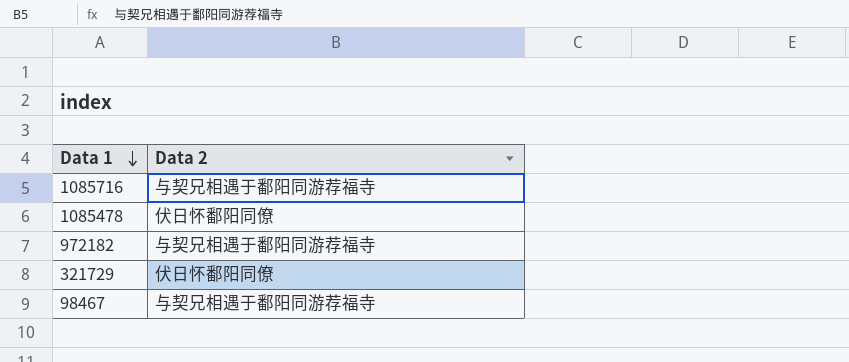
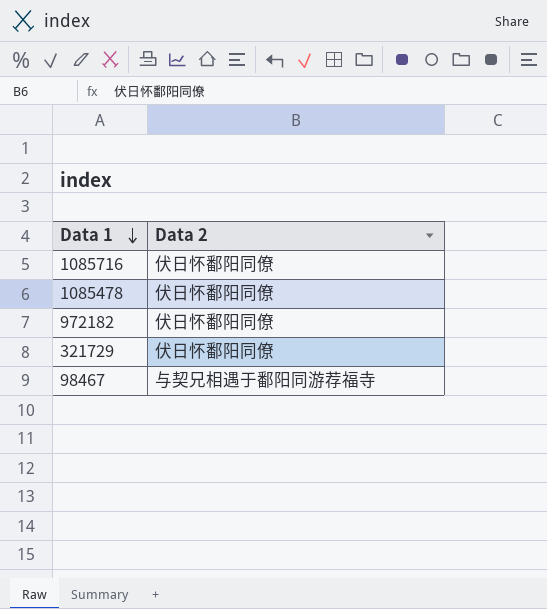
1085716 | Data 2: 与契兄相遇于鄱阳同游荐福寺 -> 伏日怀鄱阳同僚
972182 | Data 2: 与契兄相遇于鄱阳同游荐福寺 -> 伏日怀鄱阳同僚

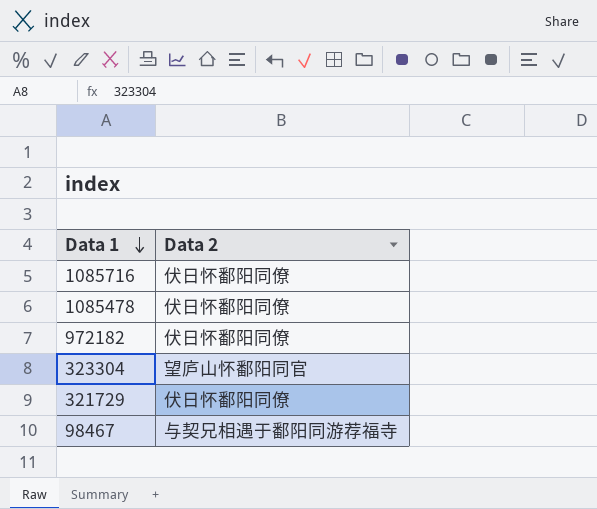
row 323304: none -> 望庐山怀鄱阳同官

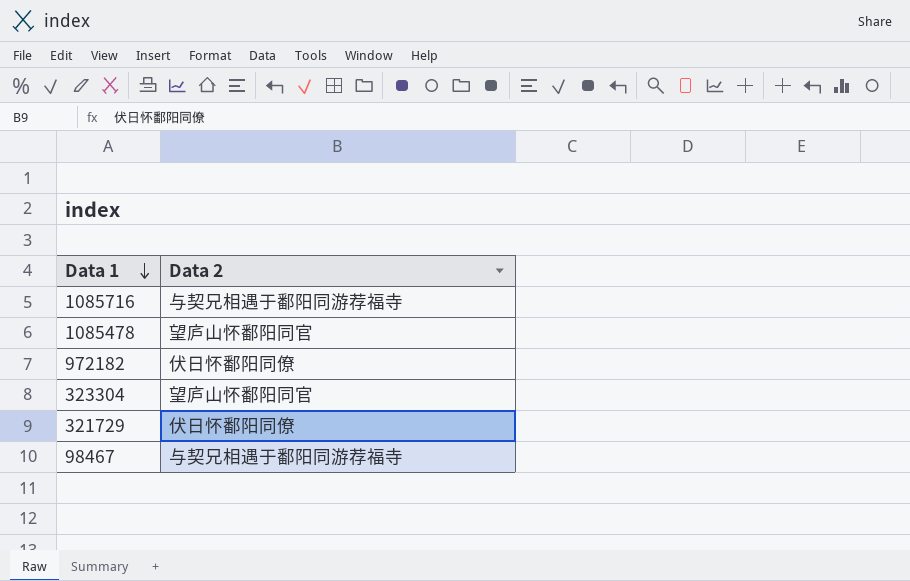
1085716 | Data 2: 伏日怀鄱阳同僚 -> 与契兄相遇于鄱阳同游荐福寺
1085478 | Data 2: 伏日怀鄱阳同僚 -> 望庐山怀鄱阳同官

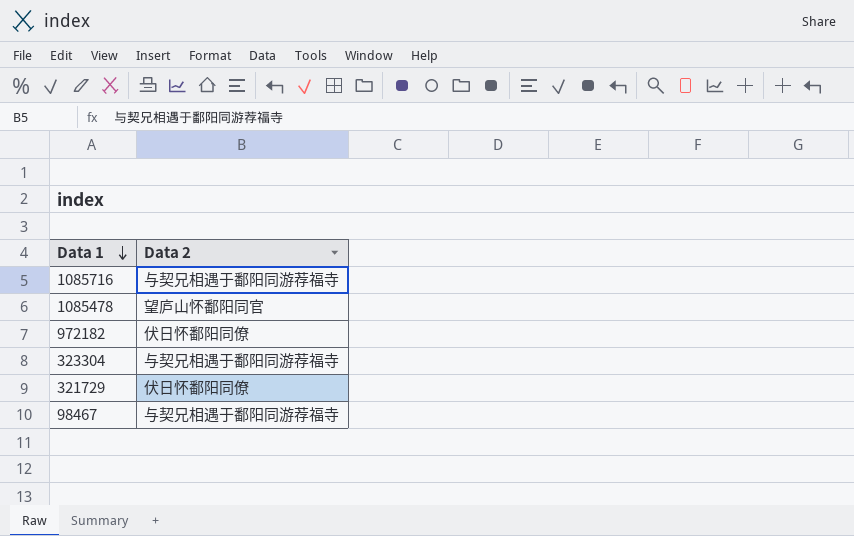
323304 | Data 2: 望庐山怀鄱阳同官 -> 与契兄相遇于鄱阳同游荐福寺

